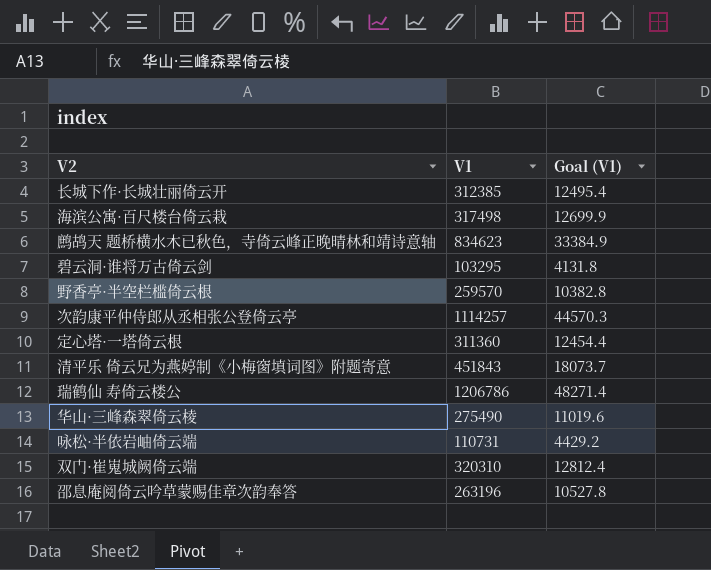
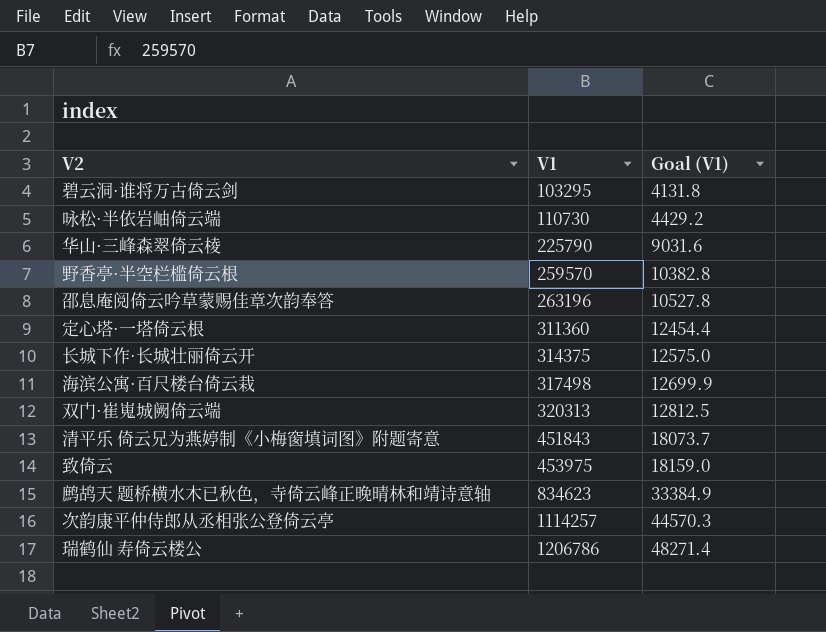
row order: none -> V1 ascending
咏松·半依岩岫倚云端 | V1: 110731 -> 110730
华山·三峰森翠倚云棱 | V1: 275490 -> 225790
华山·三峰森翠倚云棱 | Goal (V1): 11019.6 -> 9031.6
长城下作·长城壮丽倚云开 | V1: 312385 -> 314375
长城下作·长城壮丽倚云开 | Goal (V1): 12495.4 -> 12575.0
双门·崔嵬城阙倚云端 | V1: 320310 -> 320313
双门·崔嵬城阙倚云端 | Goal (V1): 12812.4 -> 12812.5
row 致倚云: none -> 453975 | 18159.0

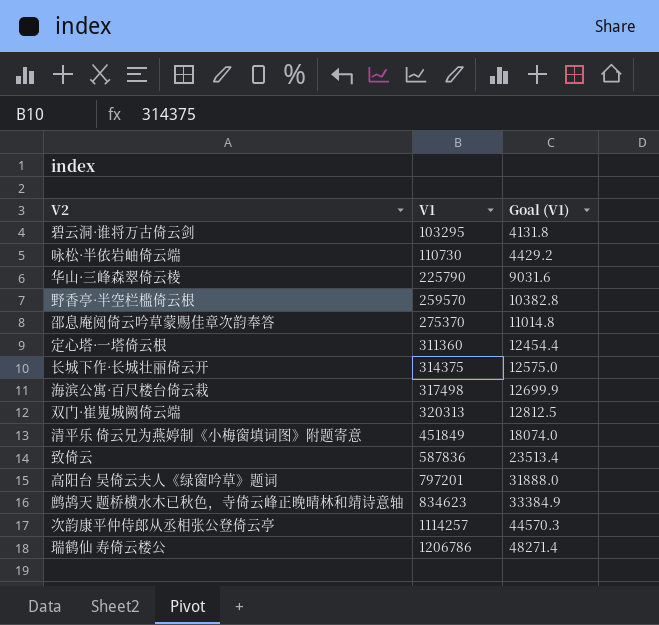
邵息庵阅倚云吟草蒙赐佳章次韵奉答 | V1: 263196 -> 275370
邵息庵阅倚云吟草蒙赐佳章次韵奉答 | Goal (V1): 10527.8 -> 11014.8
清平乐 倚云兄为燕婷制《小梅窗填词图》附题寄意 | V1: 451843 -> 451849
清平乐 倚云兄为燕婷制《小梅窗填词图》附题寄意 | Goal (V1): 18073.7 -> 18074.0
致倚云 | V1: 453975 -> 587836
致倚云 | Goal (V1): 18159.0 -> 23513.4
row 高阳台 吴倚云夫人《绿窗吟草》题词: none -> 797201 | 31888.0

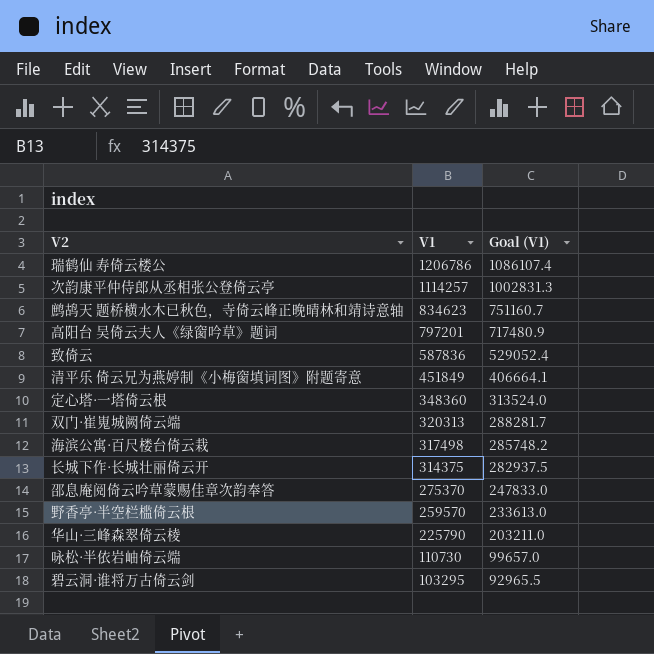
row order: V1 ascending -> V1 descending
column Goal (V1) | formula: [V1] * 0.04 -> [V1] * 0.9
定心塔·一塔倚云根 | V1: 311360 -> 348360

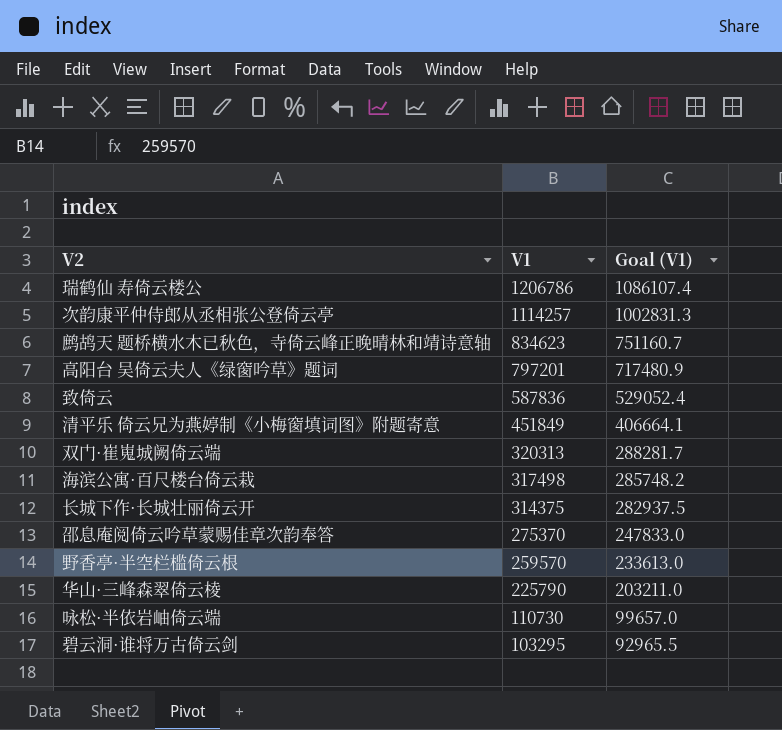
row 定心塔·一塔倚云根: 348360 | 313524.0 -> none

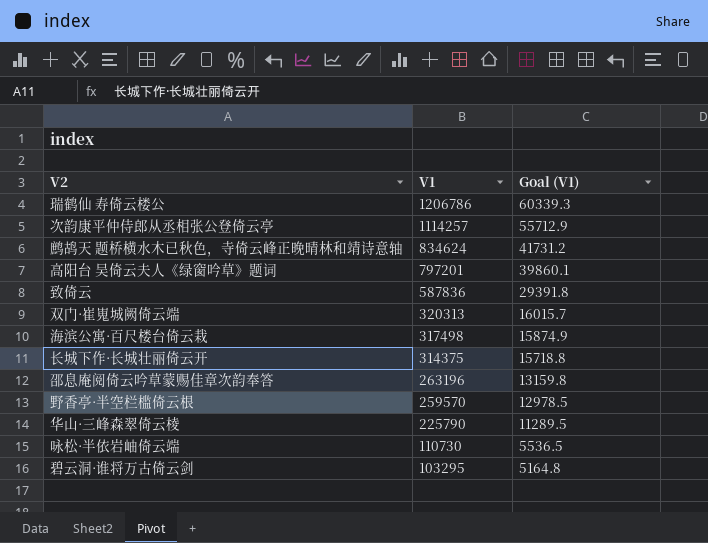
column Goal (V1) | formula: [V1] * 0.9 -> [V1] * 0.05
row 清平乐 倚云兄为燕婷制《小梅窗填词图》附题寄意: 451849 | 406664.1 -> none
鹧鸪天 题桥横水木已秋色，寺倚云峰正晚晴林和靖诗意轴 | V1: 834623 -> 834624
邵息庵阅倚云吟草蒙赐佳章次韵奉答 | V1: 275370 -> 263196

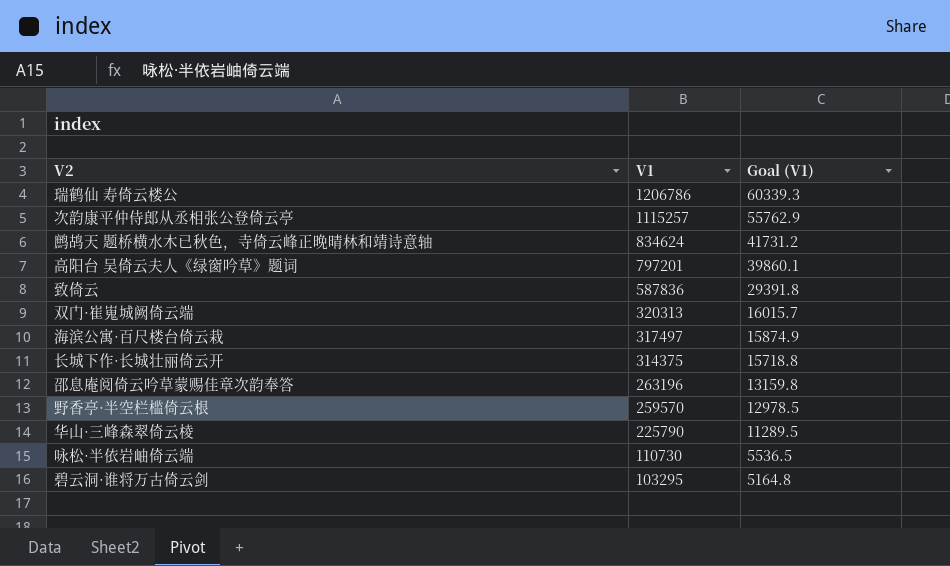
次韵康平仲侍郎从丞相张公登倚云亭 | V1: 1114257 -> 1115257
次韵康平仲侍郎从丞相张公登倚云亭 | Goal (V1): 55712.9 -> 55762.9
海滨公寓·百尺楼台倚云栽 | V1: 317498 -> 317497

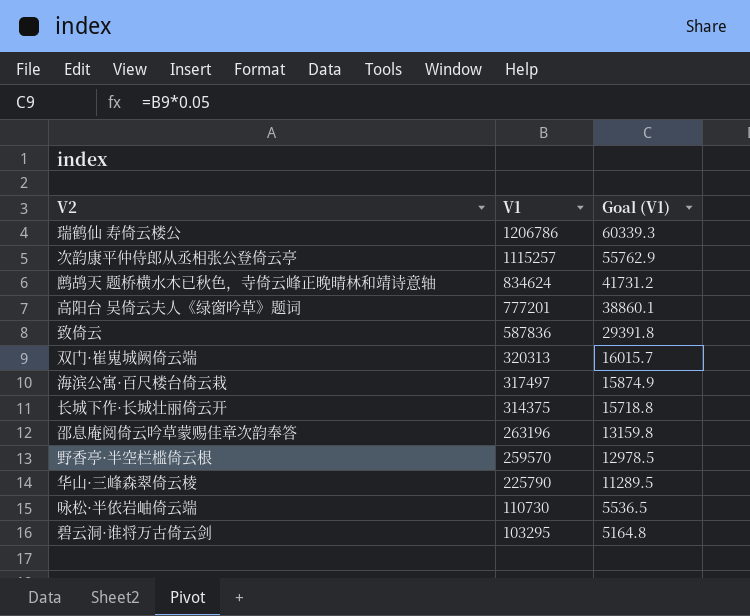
高阳台 吴倚云夫人《绿窗吟草》题词 | V1: 797201 -> 777201
高阳台 吴倚云夫人《绿窗吟草》题词 | Goal (V1): 39860.1 -> 38860.1

